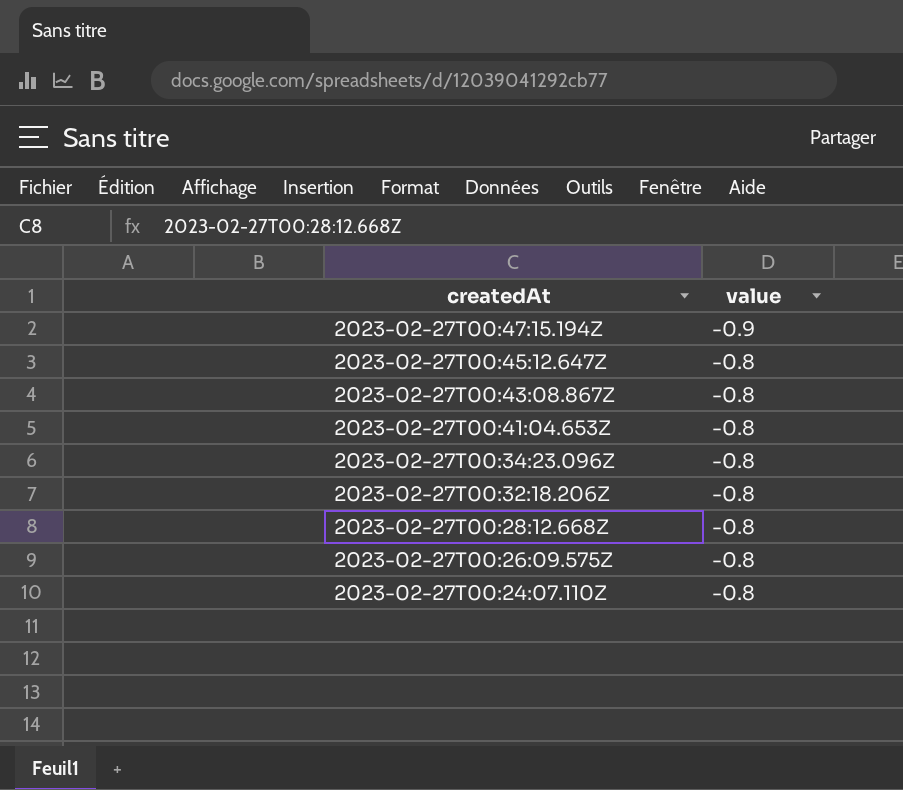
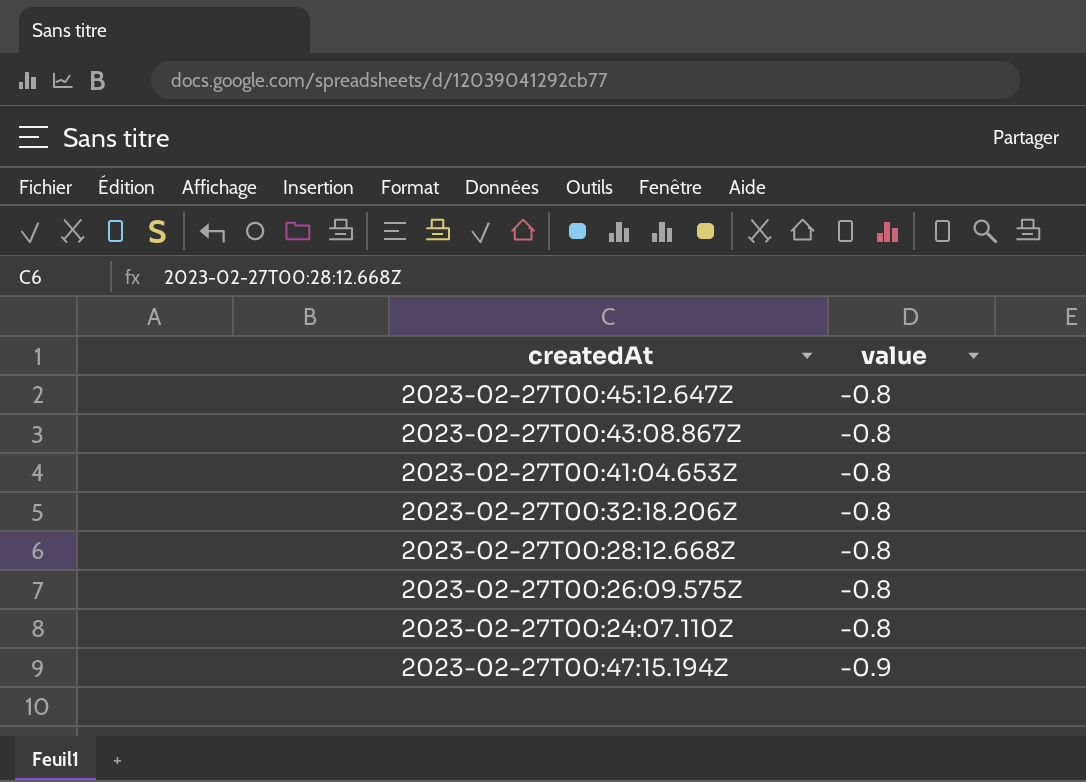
row order: createdAt descending -> value descending
row 2023-02-27T00:34:23.096Z: -0.8 -> none

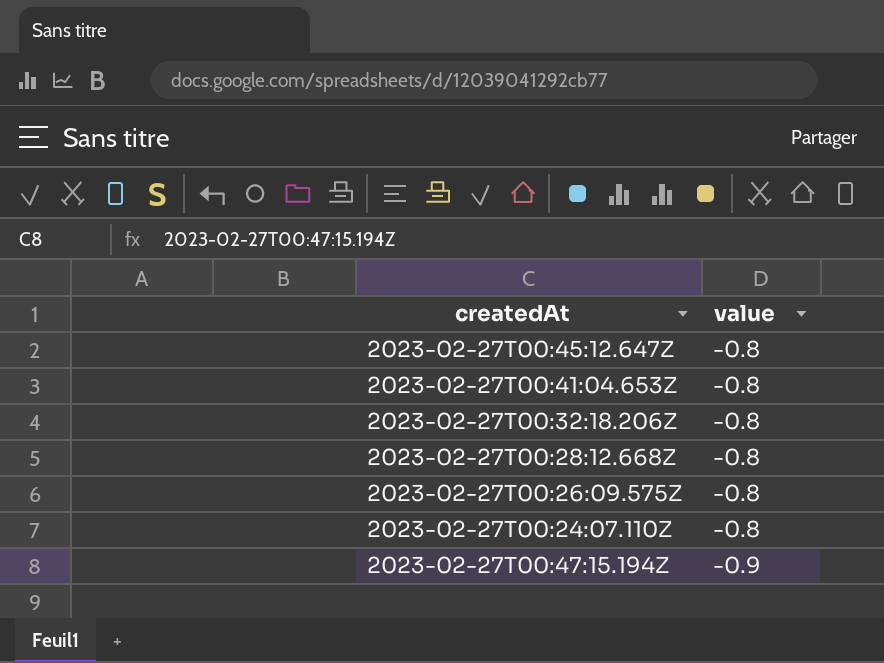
row 2023-02-27T00:43:08.867Z: -0.8 -> none

